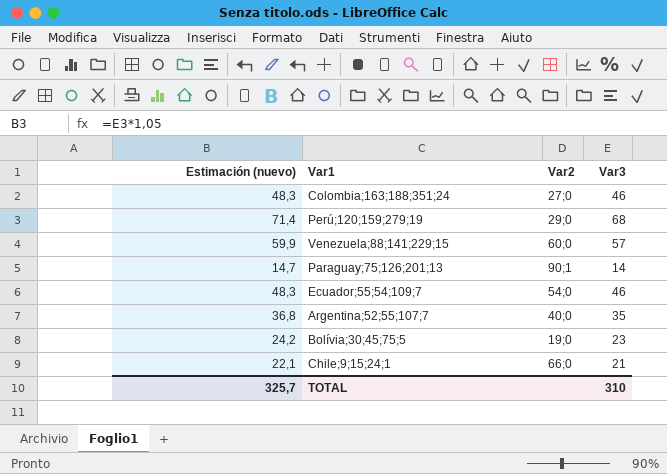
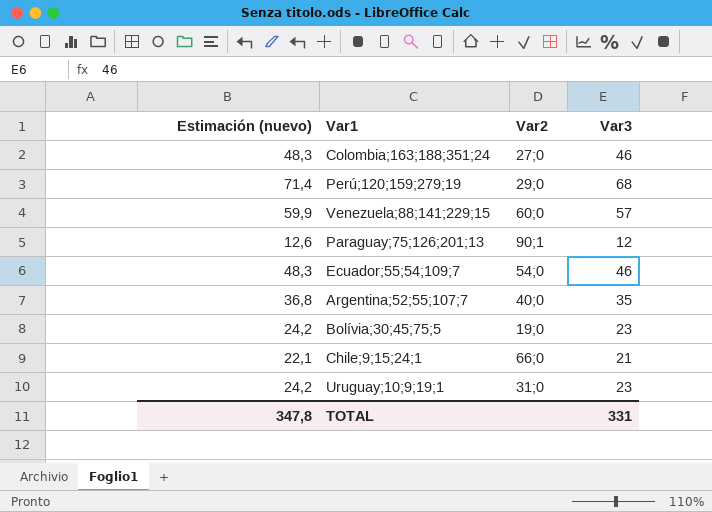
Paraguay;75;126;201;13 | Estimación (nuevo): 14,7 -> 12,6
Paraguay;75;126;201;13 | Var3: 14 -> 12
row Uruguay;10;9;19;1: none -> 24,2 | 31;0 | 23
TOTAL | Estimación (nuevo): 325,7 -> 347,8
TOTAL | Var3: 310 -> 331

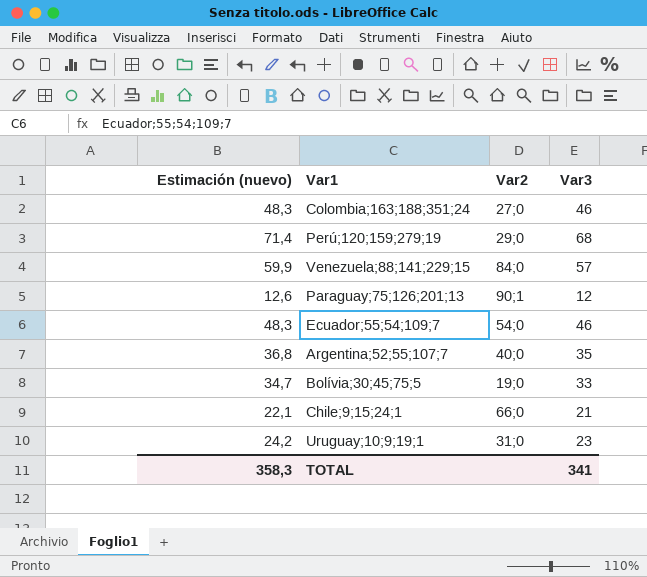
Venezuela;88;141;229;15 | Var2: 60;0 -> 84;0
Bolívia;30;45;75;5 | Estimación (nuevo): 24,2 -> 34,7
Bolívia;30;45;75;5 | Var3: 23 -> 33
TOTAL | Estimación (nuevo): 347,8 -> 358,3
TOTAL | Var3: 331 -> 341

